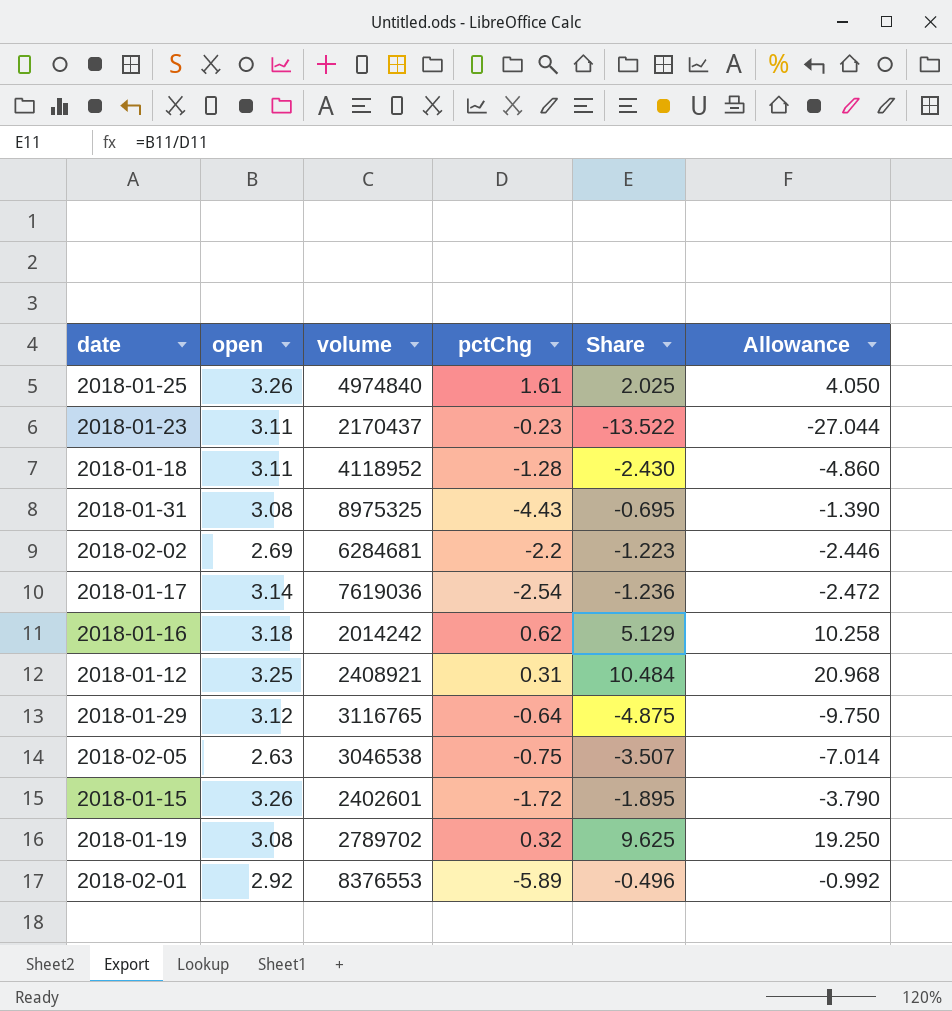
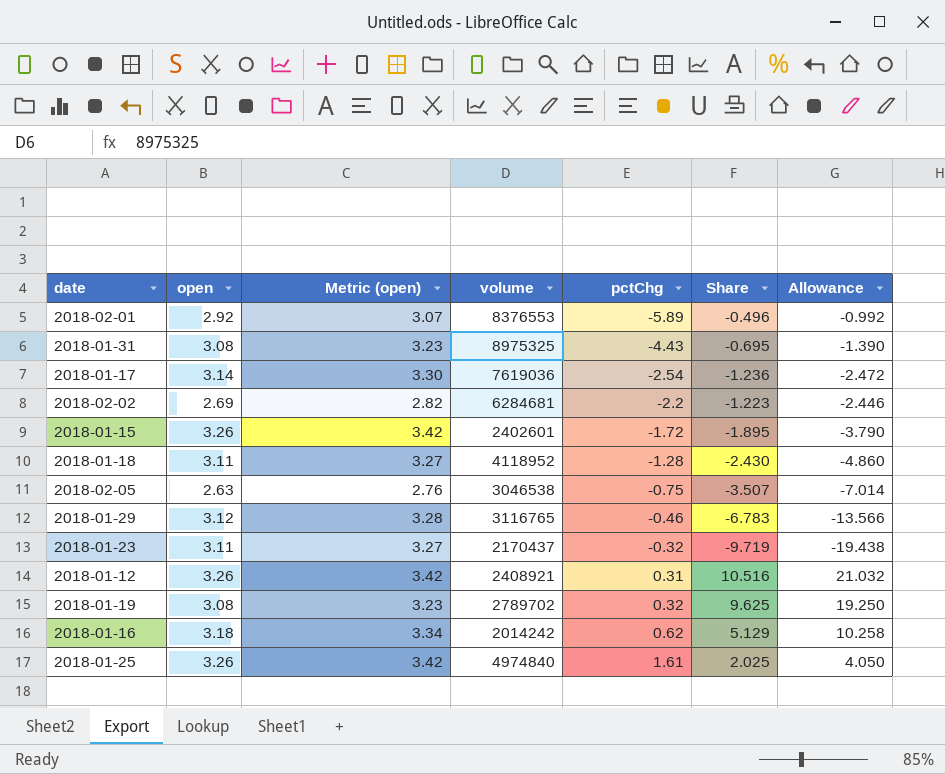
row order: none -> pctChg ascending
column Metric (open) | formula: none -> [open] * 1.05
2018-01-29 | pctChg: -0.64 -> -0.46
2018-01-29 | Share: -4.875 -> -6.783
2018-01-29 | Allowance: -9.750 -> -13.566
2018-01-23 | pctChg: -0.23 -> -0.32
2018-01-23 | Share: -13.522 -> -9.719
2018-01-23 | Allowance: -27.044 -> -19.438
2018-01-12 | open: 3.25 -> 3.26
2018-01-12 | Share: 10.484 -> 10.516
2018-01-12 | Allowance: 20.968 -> 21.032

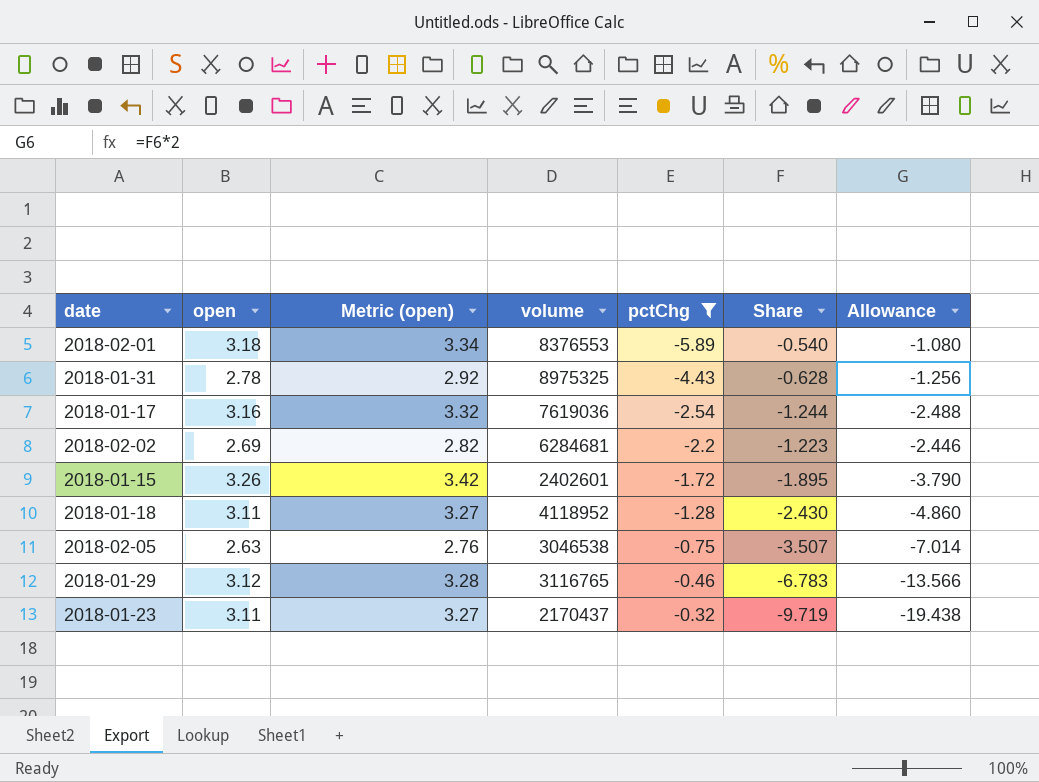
filter: none -> pctChg <= -0.32
2018-02-01 | open: 2.92 -> 3.18
2018-02-01 | Metric (open): 3.07 -> 3.34
2018-02-01 | Share: -0.496 -> -0.540
2018-02-01 | Allowance: -0.992 -> -1.080
2018-01-31 | open: 3.08 -> 2.78
2018-01-31 | Metric (open): 3.23 -> 2.92
2018-01-31 | Share: -0.695 -> -0.628
2018-01-31 | Allowance: -1.390 -> -1.256
2018-01-17 | open: 3.14 -> 3.16
2018-01-17 | Metric (open): 3.30 -> 3.32
2018-01-17 | Share: -1.236 -> -1.244
2018-01-17 | Allowance: -2.472 -> -2.488

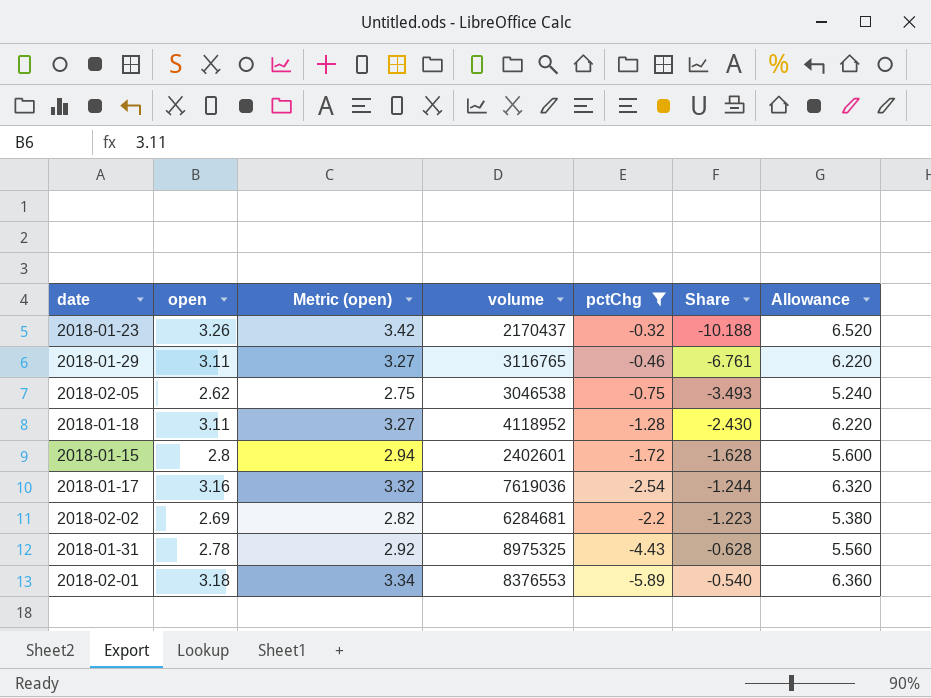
row order: pctChg ascending -> Share ascending
column Allowance | formula: [Share] * 2 -> [open] * 2
2018-01-23 | open: 3.11 -> 3.26
2018-01-23 | Metric (open): 3.27 -> 3.42
2018-01-23 | Share: -9.719 -> -10.188
2018-01-29 | open: 3.12 -> 3.11
2018-01-29 | Metric (open): 3.28 -> 3.27
2018-01-29 | Share: -6.783 -> -6.761
2018-02-05 | open: 2.63 -> 2.62
2018-02-05 | Metric (open): 2.76 -> 2.75
2018-02-05 | Share: -3.507 -> -3.493
2018-01-15 | open: 3.26 -> 2.8
2018-01-15 | Metric (open): 3.42 -> 2.94
2018-01-15 | Share: -1.895 -> -1.628

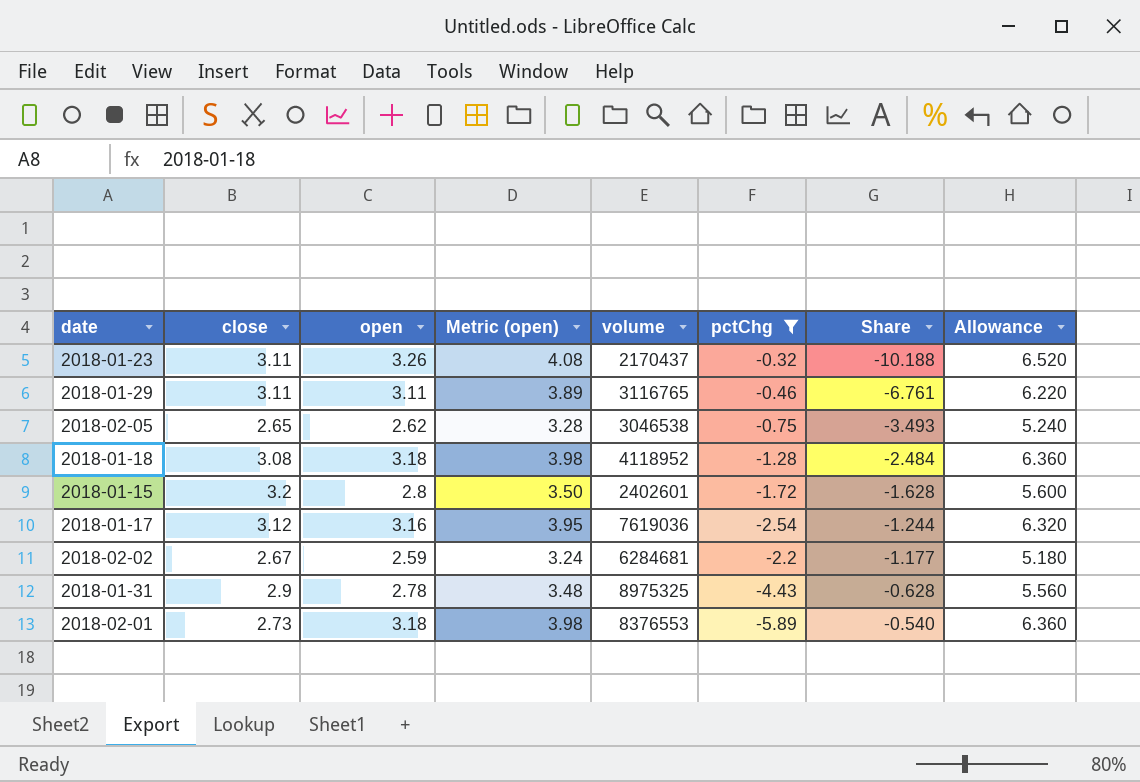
column close | position: none -> 2
column Metric (open) | formula: [open] * 1.05 -> [open] * 1.25
2018-01-18 | open: 3.11 -> 3.18
2018-01-18 | Share: -2.430 -> -2.484
2018-01-18 | Allowance: 6.220 -> 6.360
2018-02-02 | open: 2.69 -> 2.59
2018-02-02 | Share: -1.223 -> -1.177
2018-02-02 | Allowance: 5.380 -> 5.180

